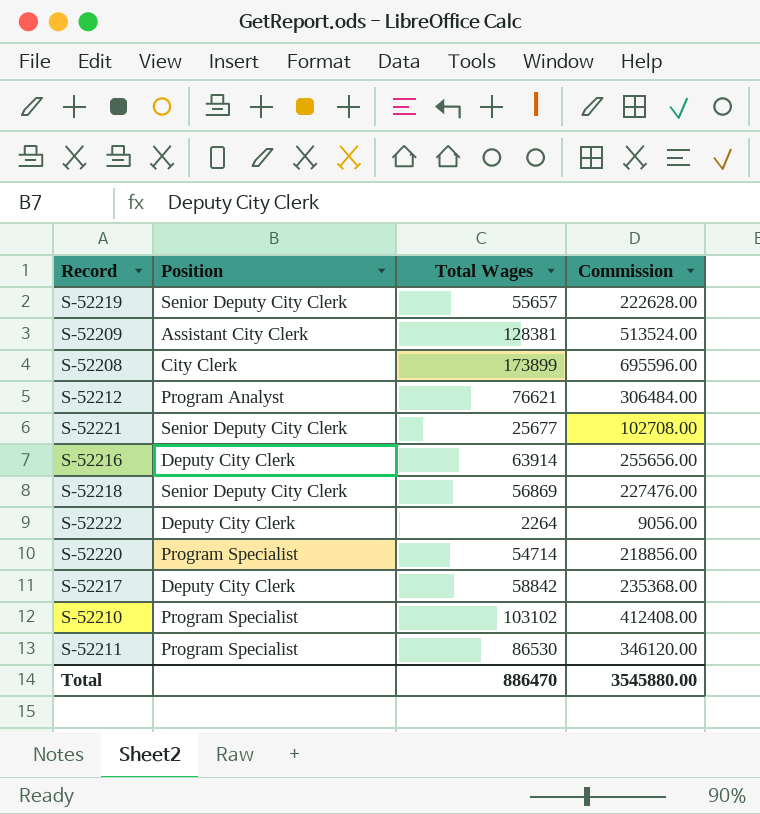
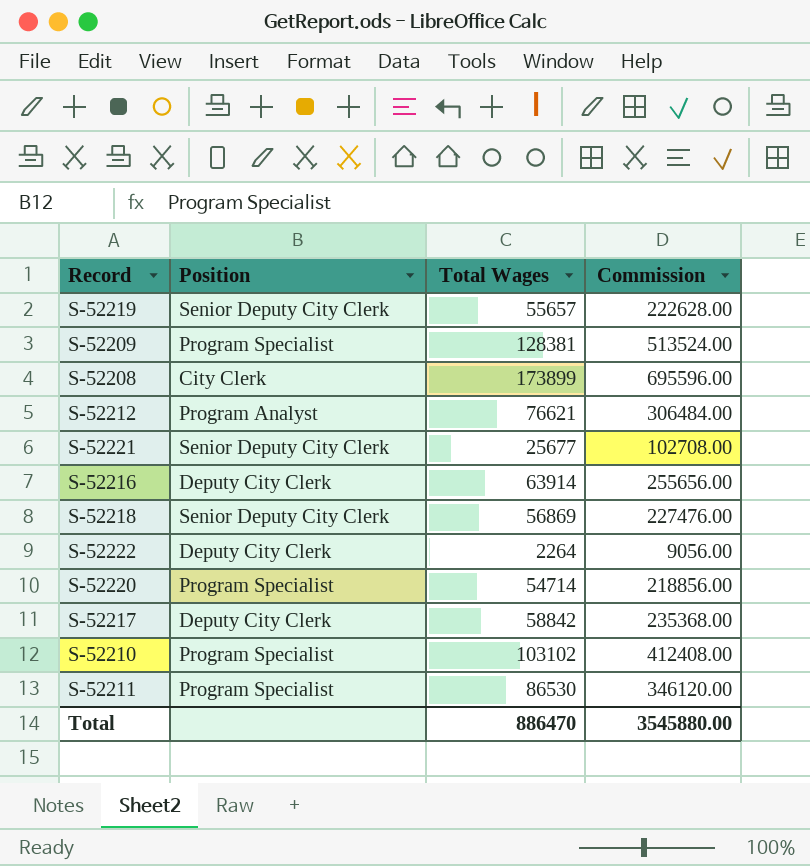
S-52209 | Position: Assistant City Clerk -> Program Specialist

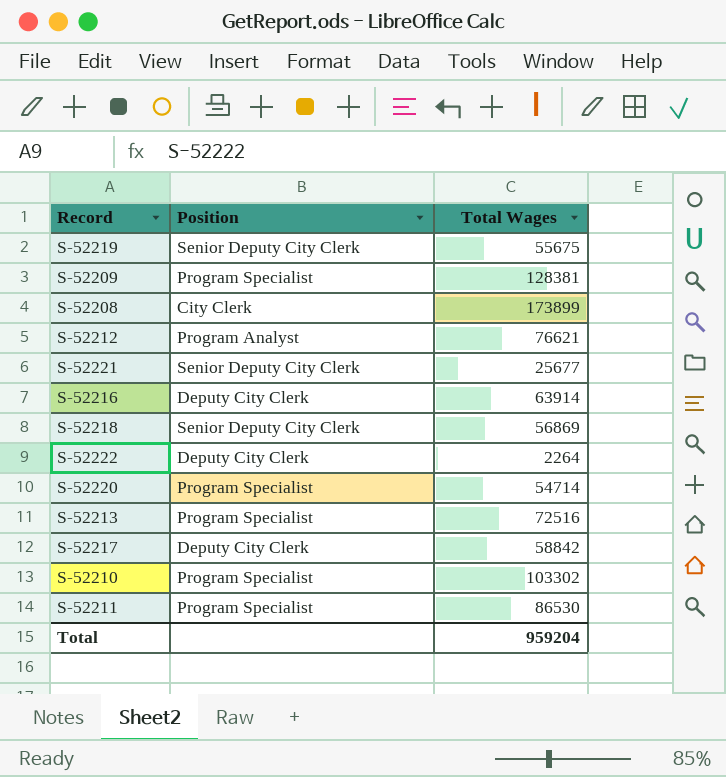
column Commission | formula: [Total Wages] * 4 -> none
S-52219 | Total Wages: 55657 -> 55675
row S-52213: none -> Program Specialist | 72516
S-52210 | Total Wages: 103102 -> 103302
Total | Total Wages: 886470 -> 959204

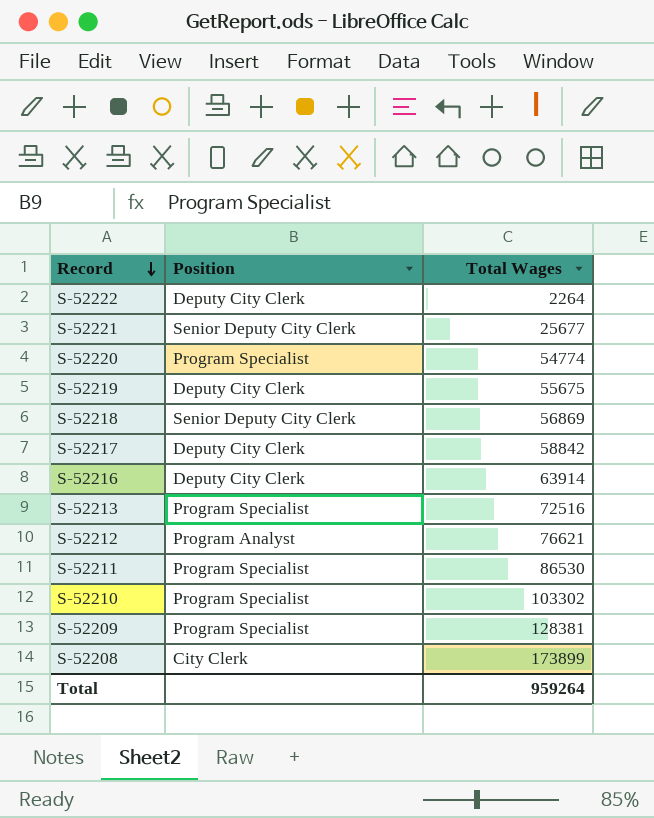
row order: none -> Record descending
S-52220 | Total Wages: 54714 -> 54774
S-52219 | Position: Senior Deputy City Clerk -> Deputy City Clerk
Total | Total Wages: 959204 -> 959264

